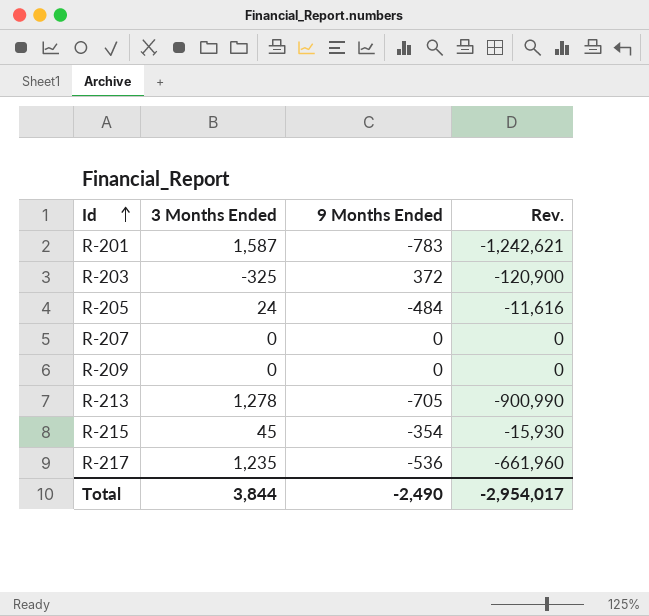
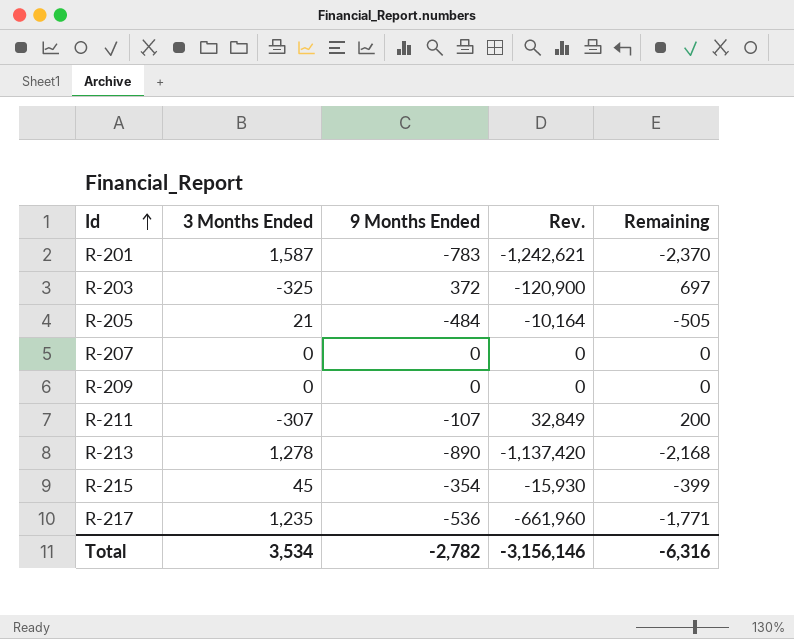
column Remaining | formula: none -> [9 Months Ended] - [3 Months Ended]
R-205 | 3 Months Ended: 24 -> 21
R-205 | Rev.: -11,616 -> -10,164
row R-211: none -> -307 | -107 | 32,849 | 200
R-213 | 9 Months Ended: -705 -> -890
R-213 | Rev.: -900,990 -> -1,137,420
Total | 3 Months Ended: 3,844 -> 3,534
Total | 9 Months Ended: -2,490 -> -2,782
Total | Rev.: -2,954,017 -> -3,156,146

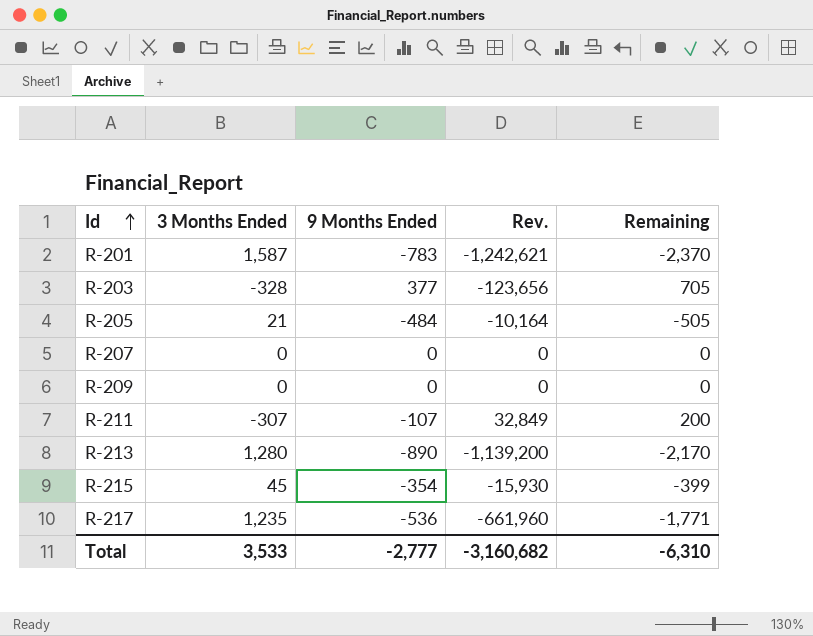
R-203 | 3 Months Ended: -325 -> -328
R-203 | 9 Months Ended: 372 -> 377
R-203 | Rev.: -120,900 -> -123,656
R-203 | Remaining: 697 -> 705
R-213 | 3 Months Ended: 1,278 -> 1,280
R-213 | Rev.: -1,137,420 -> -1,139,200
R-213 | Remaining: -2,168 -> -2,170
Total | 3 Months Ended: 3,534 -> 3,533
Total | 9 Months Ended: -2,782 -> -2,777
Total | Rev.: -3,156,146 -> -3,160,682
Total | Remaining: -6,316 -> -6,310

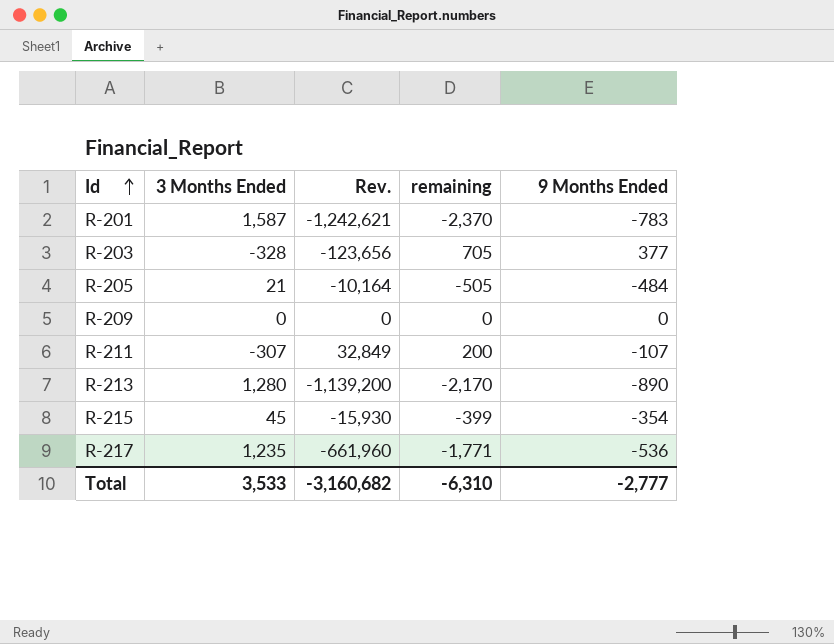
column name: Remaining -> remaining
column 9 Months Ended | position: 3 -> 5
row R-207: 0 | 0 | 0 | 0 -> none

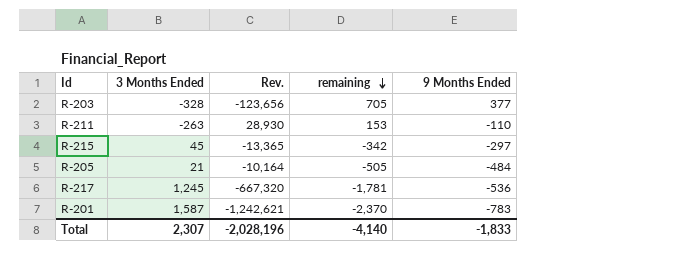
row order: Id ascending -> remaining descending
row R-209: 0 | 0 | 0 | 0 -> none
row R-213: 1,280 | -1,139,200 | -2,170 | -890 -> none
R-211 | 3 Months Ended: -307 -> -263
R-211 | Rev.: 32,849 -> 28,930
R-211 | remaining: 200 -> 153
R-211 | 9 Months Ended: -107 -> -110
R-215 | Rev.: -15,930 -> -13,365
R-215 | remaining: -399 -> -342
R-215 | 9 Months Ended: -354 -> -297
R-217 | 3 Months Ended: 1,235 -> 1,245
R-217 | Rev.: -661,960 -> -667,320
R-217 | remaining: -1,771 -> -1,781
Total | 3 Months Ended: 3,533 -> 2,307
Total | Rev.: -3,160,682 -> -2,028,196
Total | remaining: -6,310 -> -4,140
Total | 9 Months Ended: -2,777 -> -1,833

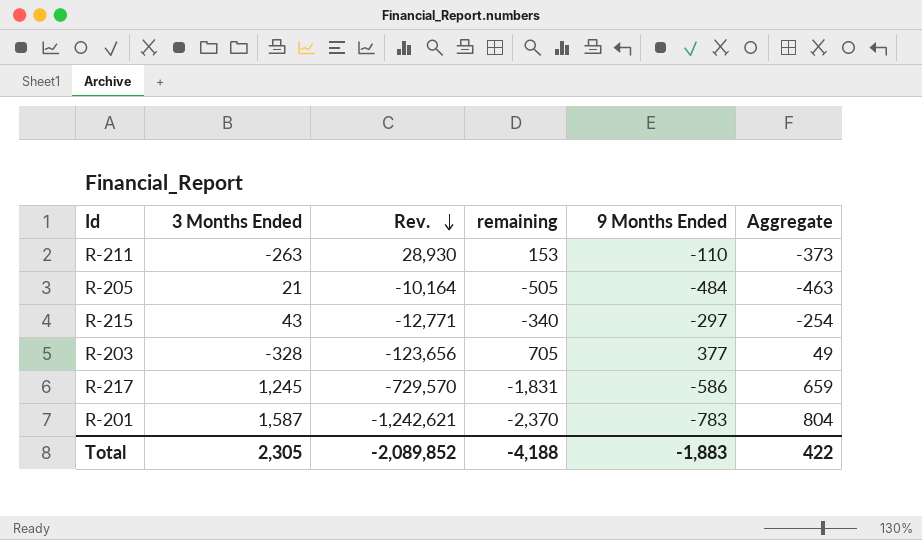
row order: remaining descending -> Rev. descending
column Aggregate | formula: none -> [3 Months Ended] + [9 Months Ended]
R-215 | 3 Months Ended: 45 -> 43
R-215 | Rev.: -13,365 -> -12,771
R-215 | remaining: -342 -> -340
R-217 | Rev.: -667,320 -> -729,570
R-217 | remaining: -1,781 -> -1,831
R-217 | 9 Months Ended: -536 -> -586
Total | 3 Months Ended: 2,307 -> 2,305
Total | Rev.: -2,028,196 -> -2,089,852
Total | remaining: -4,140 -> -4,188
Total | 9 Months Ended: -1,833 -> -1,883

